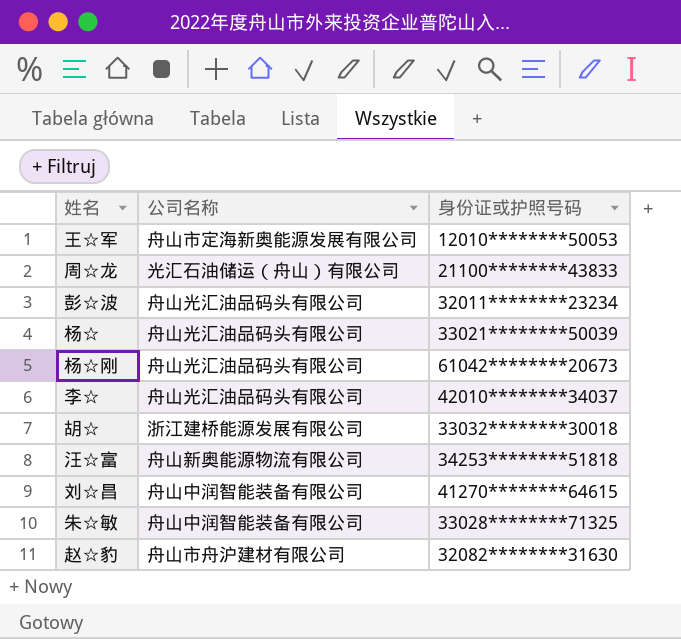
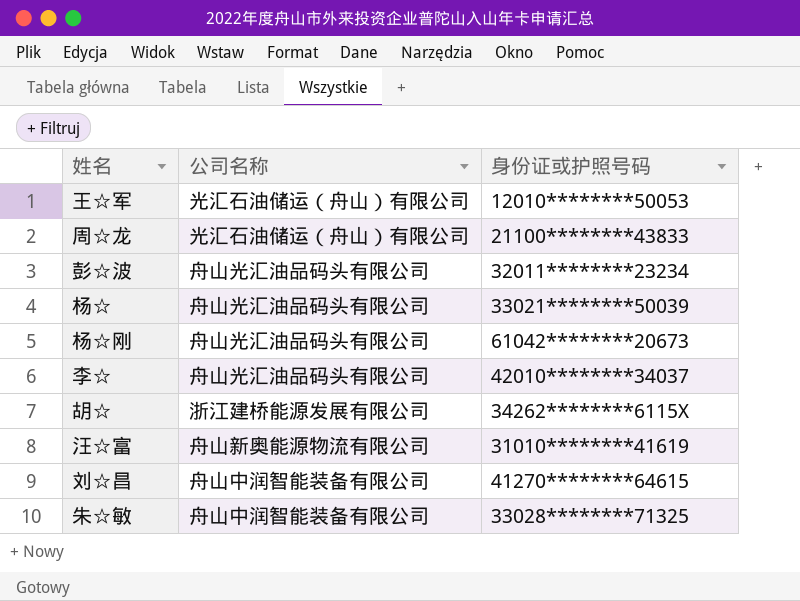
row 赵☆豹: 舟山市舟沪建材有限公司 | 32082********31630 -> none
王☆军 | 公司名称: 舟山市定海新奥能源发展有限公司 -> 光汇石油储运（舟山）有限公司
胡☆ | 身份证或护照号码: 33032********30018 -> 34262********6115X
汪☆富 | 身份证或护照号码: 34253********51818 -> 31010********41619

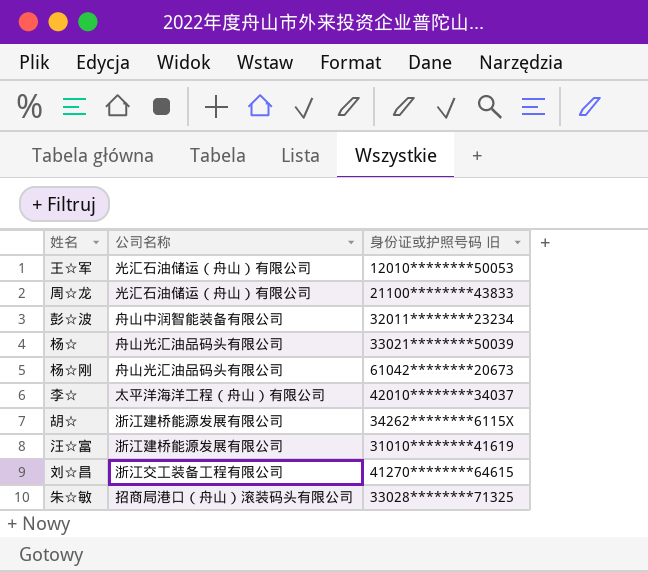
column name: 身份证或护照号码 -> 身份证或护照号码 旧
彭☆波 | 公司名称: 舟山光汇油品码头有限公司 -> 舟山中润智能装备有限公司
李☆ | 公司名称: 舟山光汇油品码头有限公司 -> 太平洋海洋工程（舟山）有限公司
汪☆富 | 公司名称: 舟山新奥能源物流有限公司 -> 浙江建桥能源发展有限公司
刘☆昌 | 公司名称: 舟山中润智能装备有限公司 -> 浙江交工装备工程有限公司
朱☆敏 | 公司名称: 舟山中润智能装备有限公司 -> 招商局港口（舟山）滚装码头有限公司

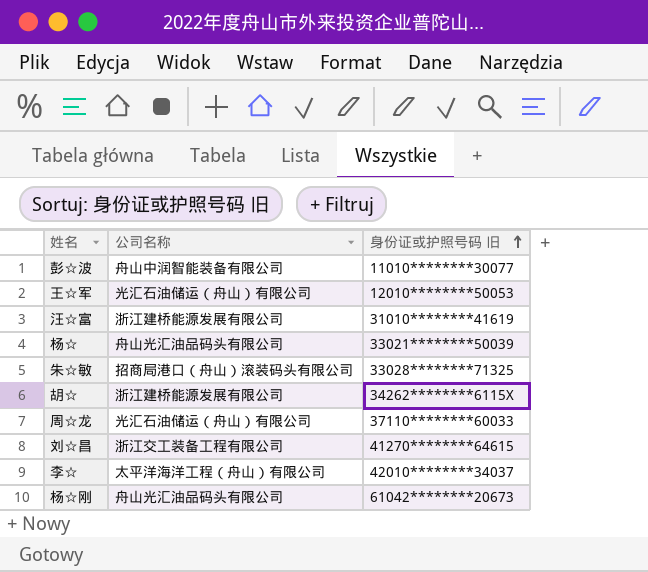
row order: none -> 身份证或护照号码 旧 ascending
彭☆波 | 身份证或护照号码 旧: 32011********23234 -> 11010********30077
周☆龙 | 身份证或护照号码 旧: 21100********43833 -> 37110********60033

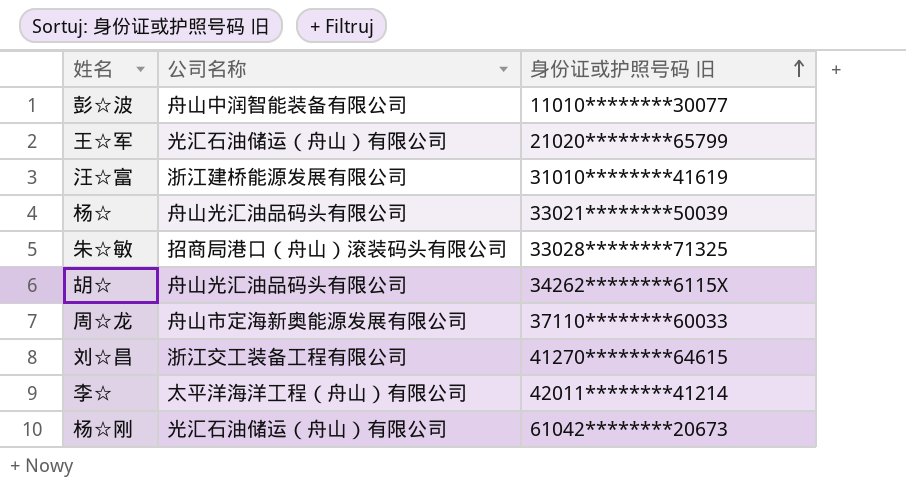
王☆军 | 身份证或护照号码 旧: 12010********50053 -> 21020********65799
胡☆ | 公司名称: 浙江建桥能源发展有限公司 -> 舟山光汇油品码头有限公司
周☆龙 | 公司名称: 光汇石油储运（舟山）有限公司 -> 舟山市定海新奥能源发展有限公司
李☆ | 身份证或护照号码 旧: 42010********34037 -> 42011********41214
杨☆刚 | 公司名称: 舟山光汇油品码头有限公司 -> 光汇石油储运（舟山）有限公司

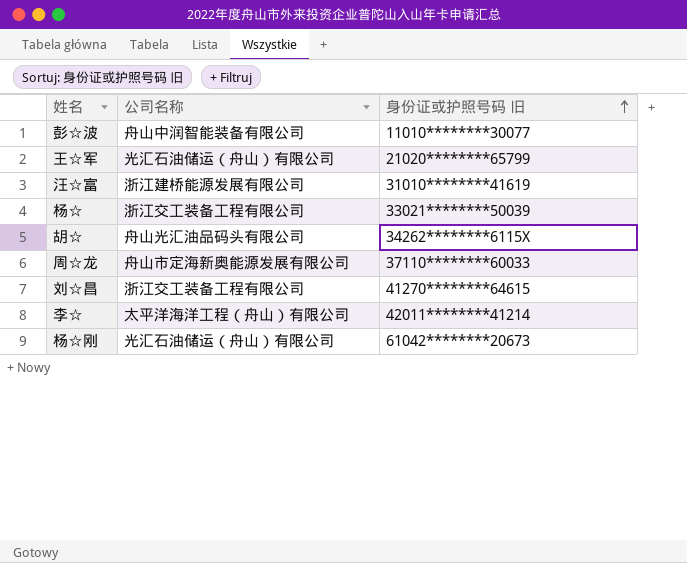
row 朱☆敏: 招商局港口（舟山）滚装码头有限公司 | 33028********71325 -> none
杨☆ | 公司名称: 舟山光汇油品码头有限公司 -> 浙江交工装备工程有限公司

